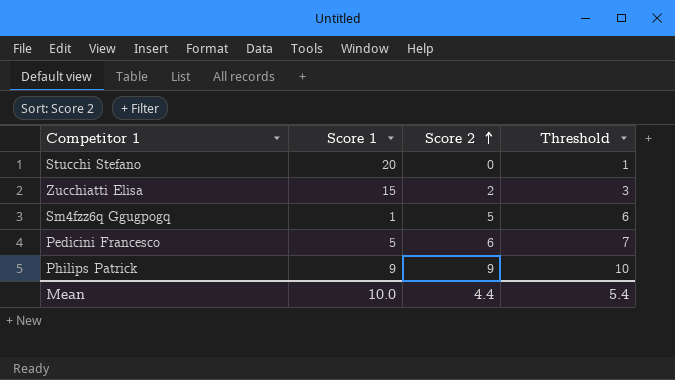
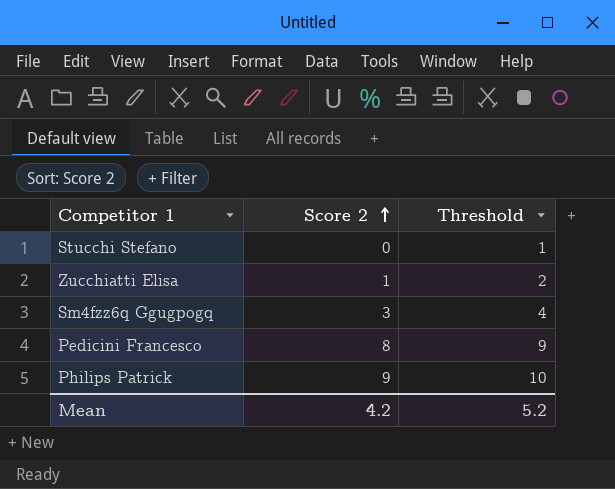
column Score 1 | position: 2 -> none
Zucchiatti Elisa | Score 2: 2 -> 1
Zucchiatti Elisa | Threshold: 3 -> 2
Sm4fzz6q Ggugpogq | Score 2: 5 -> 3
Sm4fzz6q Ggugpogq | Threshold: 6 -> 4
Pedicini Francesco | Score 2: 6 -> 8
Pedicini Francesco | Threshold: 7 -> 9
Mean | Score 2: 4.4 -> 4.2
Mean | Threshold: 5.4 -> 5.2

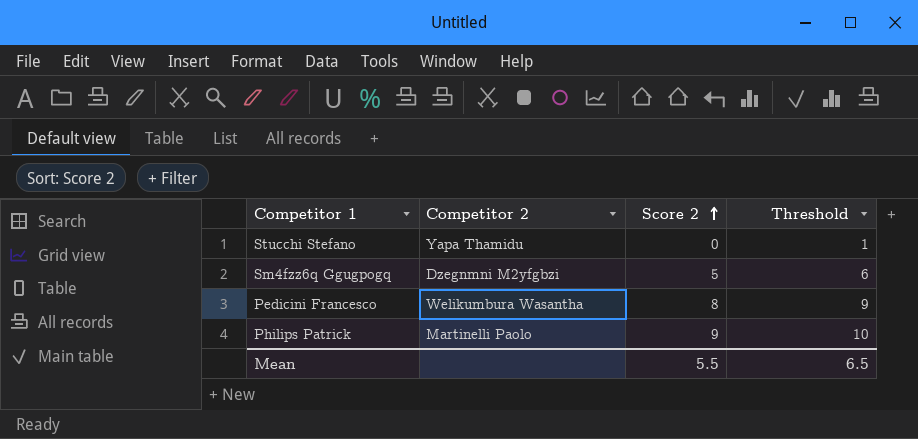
column Competitor 2 | position: none -> 2
row Zucchiatti Elisa: 1 | 2 -> none
Sm4fzz6q Ggugpogq | Score 2: 3 -> 5
Sm4fzz6q Ggugpogq | Threshold: 4 -> 6
Mean | Score 2: 4.2 -> 5.5
Mean | Threshold: 5.2 -> 6.5

